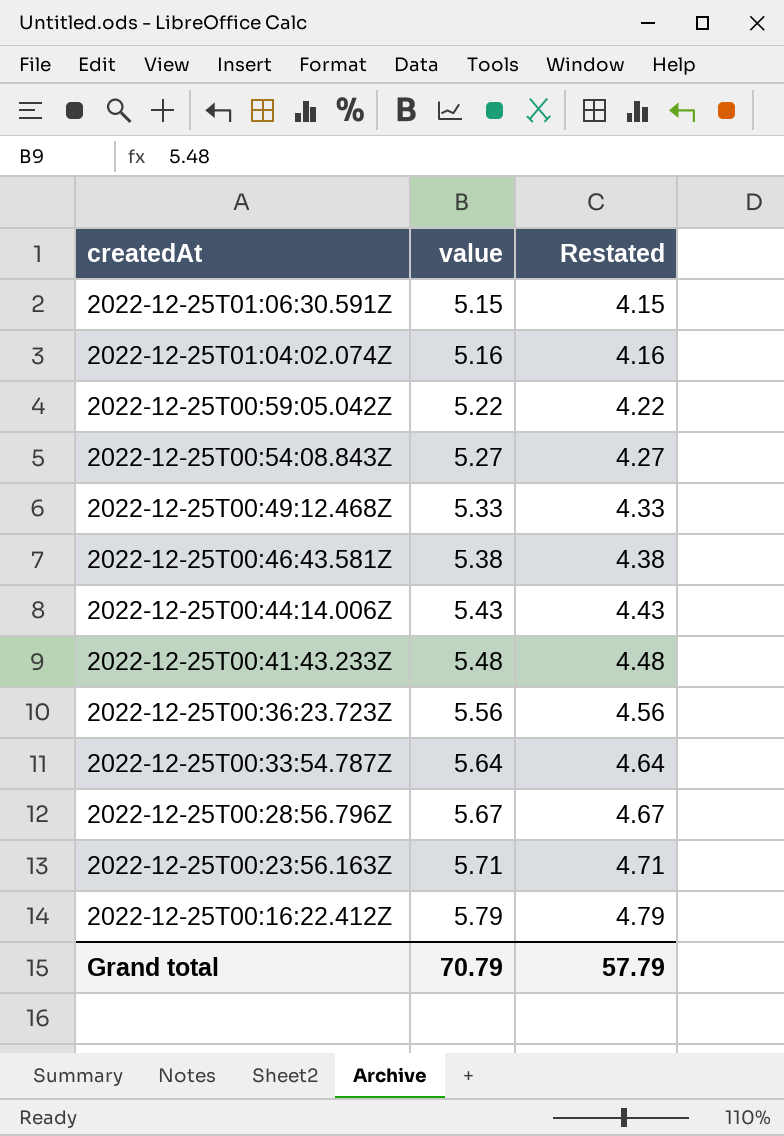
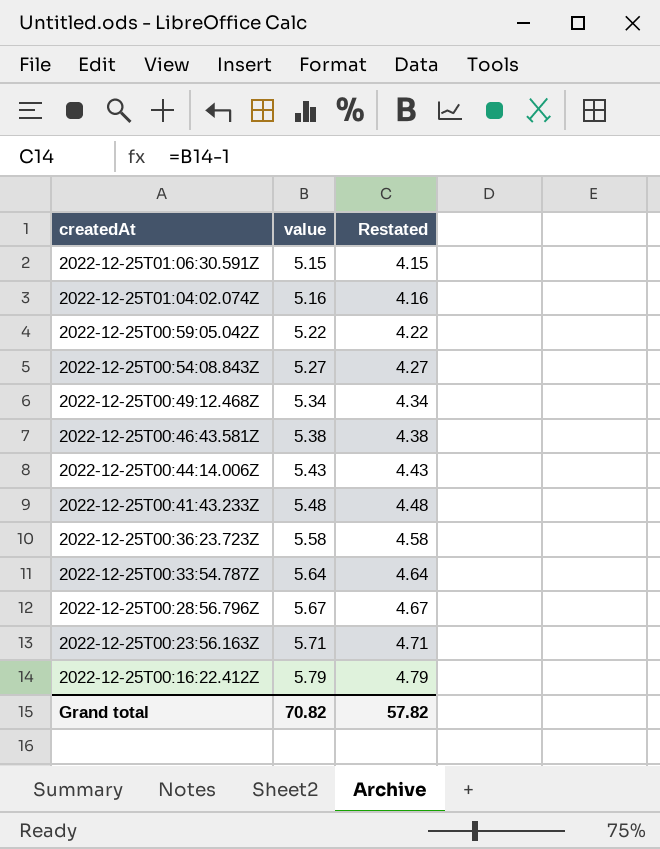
2022-12-25T00:49:12.468Z | value: 5.33 -> 5.34
2022-12-25T00:49:12.468Z | Restated: 4.33 -> 4.34
2022-12-25T00:36:23.723Z | value: 5.56 -> 5.58
2022-12-25T00:36:23.723Z | Restated: 4.56 -> 4.58
Grand total | value: 70.79 -> 70.82
Grand total | Restated: 57.79 -> 57.82

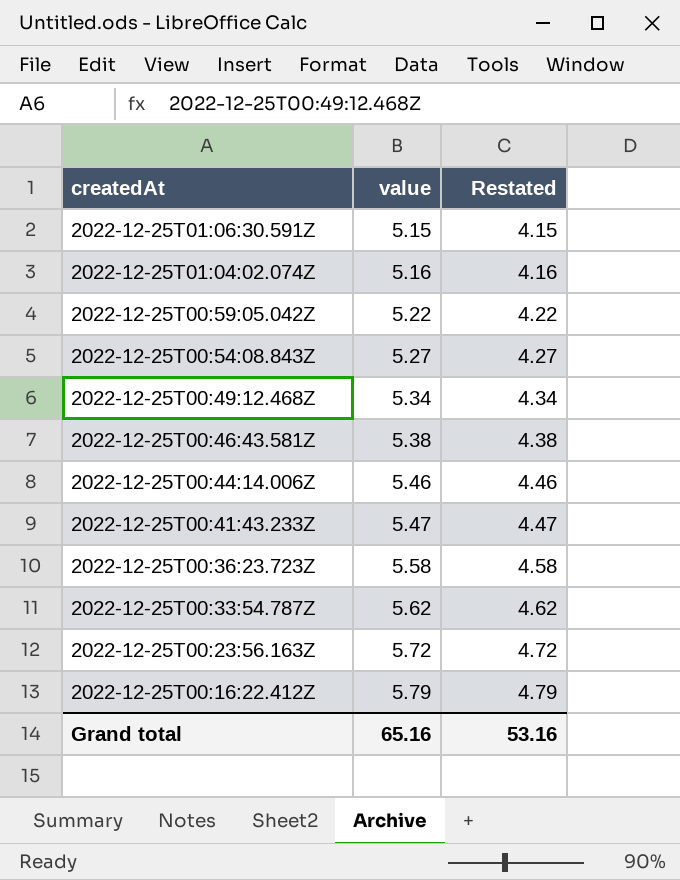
row 2022-12-25T00:28:56.796Z: 5.67 | 4.67 -> none
2022-12-25T00:44:14.006Z | value: 5.43 -> 5.46
2022-12-25T00:44:14.006Z | Restated: 4.43 -> 4.46
2022-12-25T00:41:43.233Z | value: 5.48 -> 5.47
2022-12-25T00:41:43.233Z | Restated: 4.48 -> 4.47
2022-12-25T00:33:54.787Z | value: 5.64 -> 5.62
2022-12-25T00:33:54.787Z | Restated: 4.64 -> 4.62
2022-12-25T00:23:56.163Z | value: 5.71 -> 5.72
2022-12-25T00:23:56.163Z | Restated: 4.71 -> 4.72
Grand total | value: 70.82 -> 65.16
Grand total | Restated: 57.82 -> 53.16

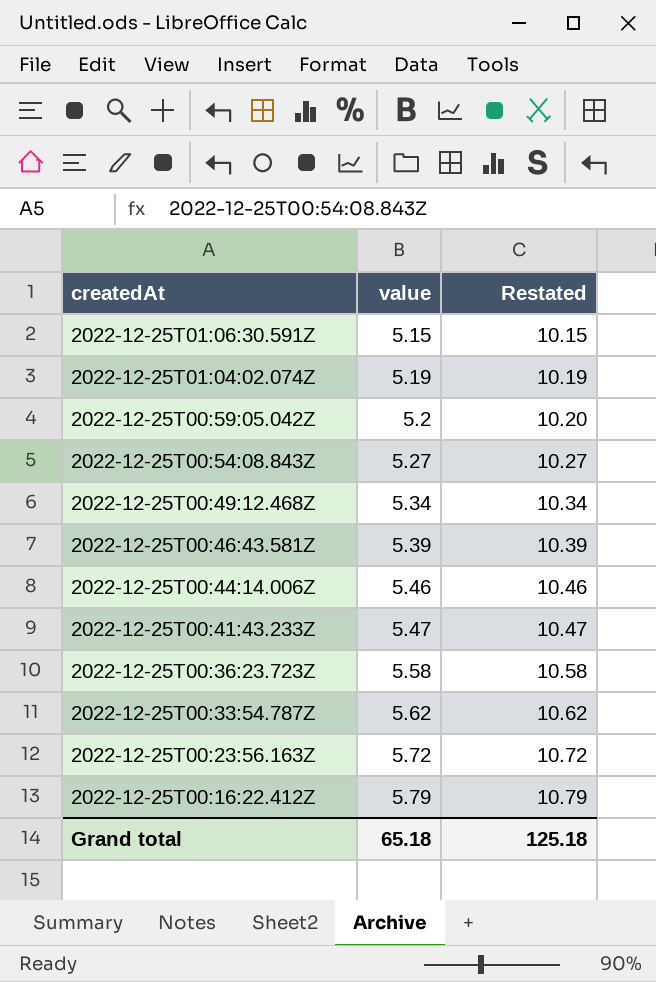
column Restated | formula: [value] - 1 -> [value] + 5
2022-12-25T01:04:02.074Z | value: 5.16 -> 5.19
2022-12-25T00:59:05.042Z | value: 5.22 -> 5.2
2022-12-25T00:46:43.581Z | value: 5.38 -> 5.39
Grand total | value: 65.16 -> 65.18
Grand total | Restated: 53.16 -> 125.18

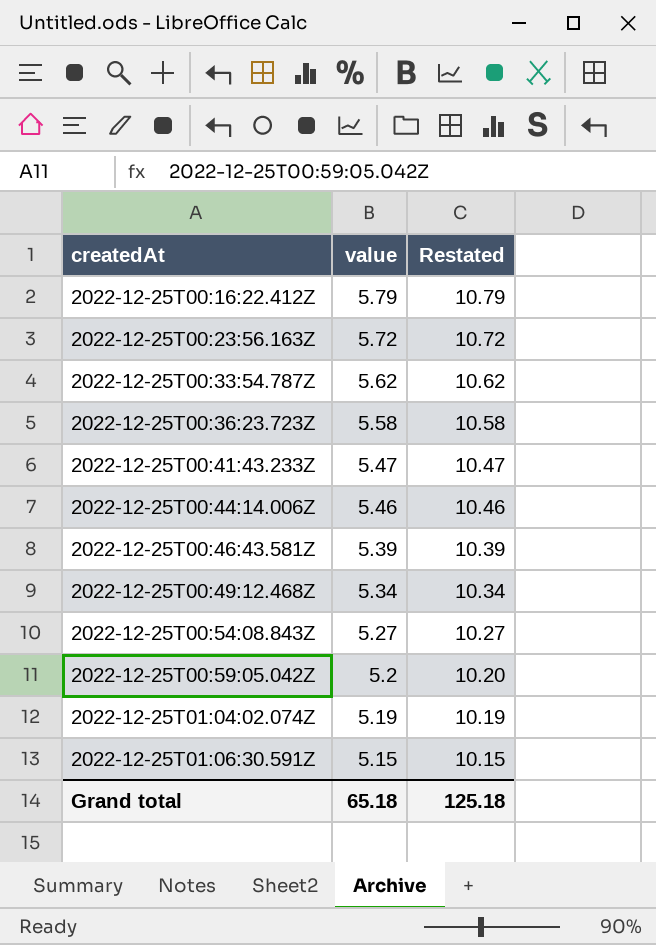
row order: createdAt descending -> createdAt ascending

